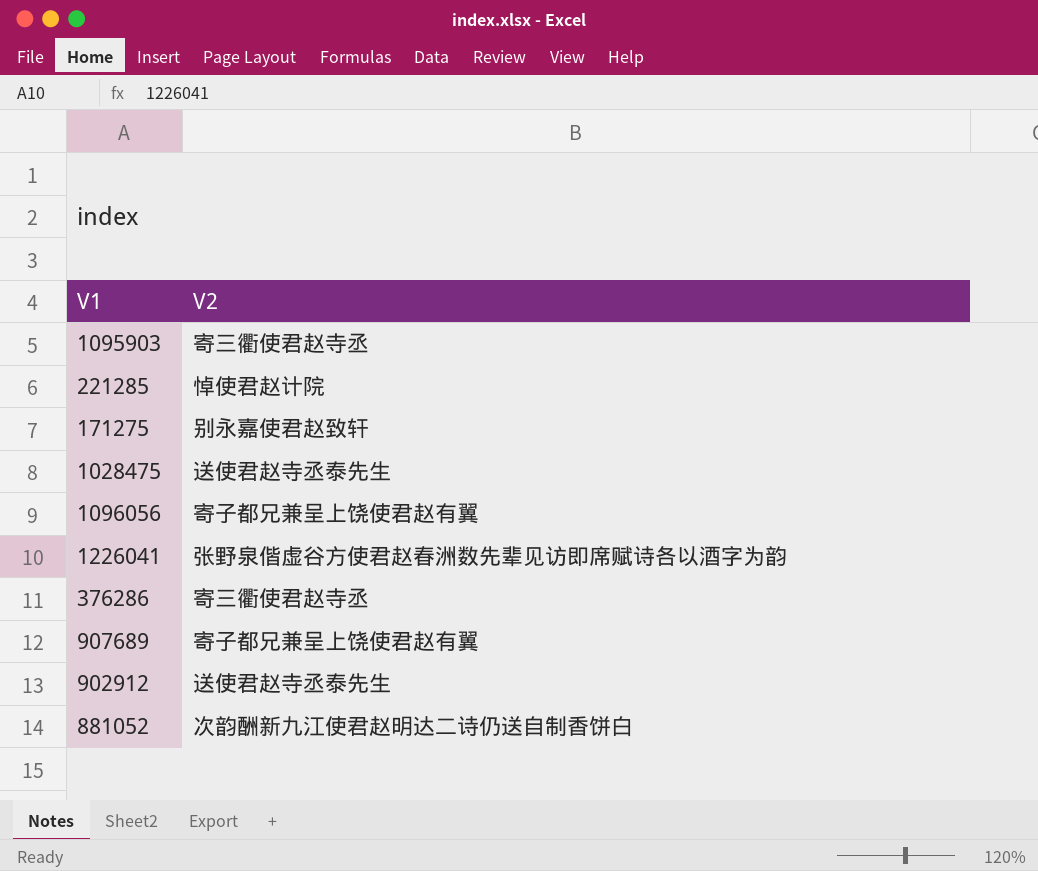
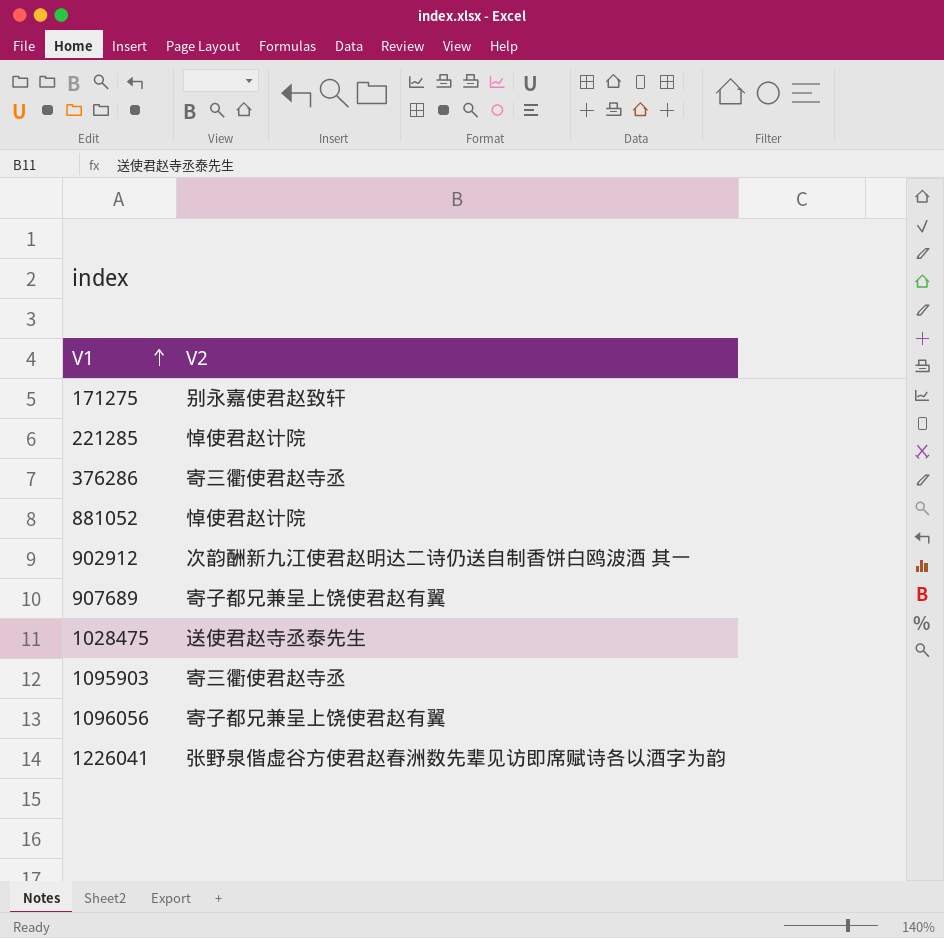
row order: none -> V1 ascending
881052 | V2: 次韵酬新九江使君赵明达二诗仍送自制香饼白 -> 悼使君赵计院
902912 | V2: 送使君赵寺丞泰先生 -> 次韵酬新九江使君赵明达二诗仍送自制香饼白鸥波酒 其一

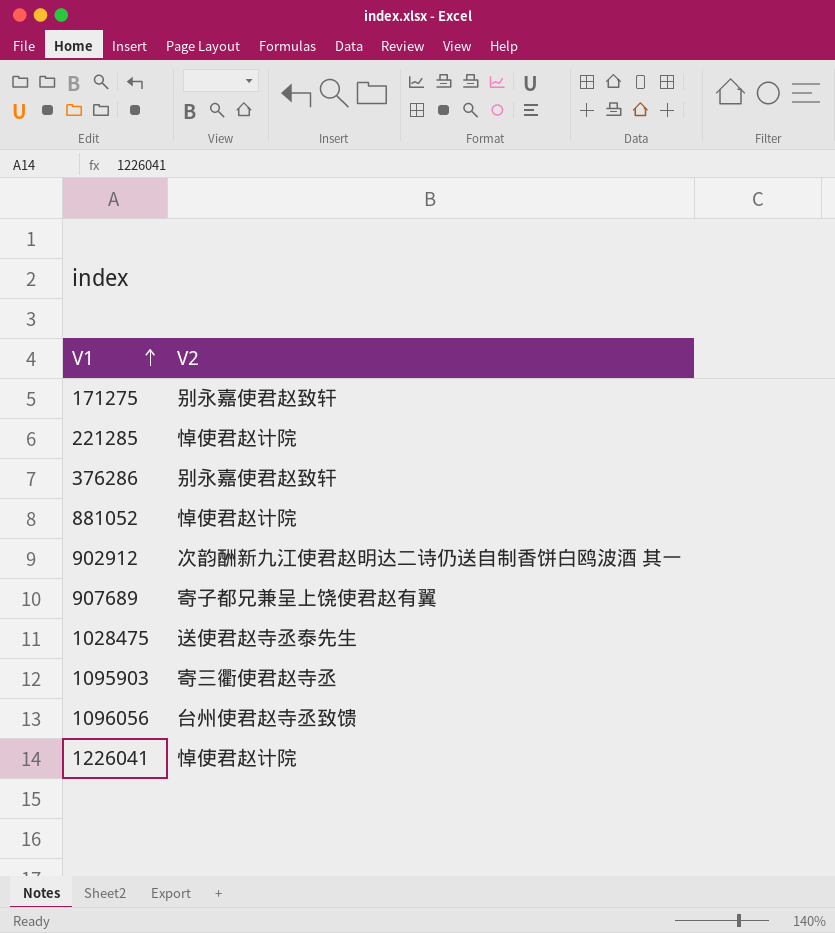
376286 | V2: 寄三衢使君赵寺丞 -> 别永嘉使君赵致轩
1096056 | V2: 寄子都兄兼呈上饶使君赵有翼 -> 台州使君赵寺丞致馈
1226041 | V2: 张野泉偕虚谷方使君赵春洲数先辈见访即席赋诗各以酒字为韵 -> 悼使君赵计院

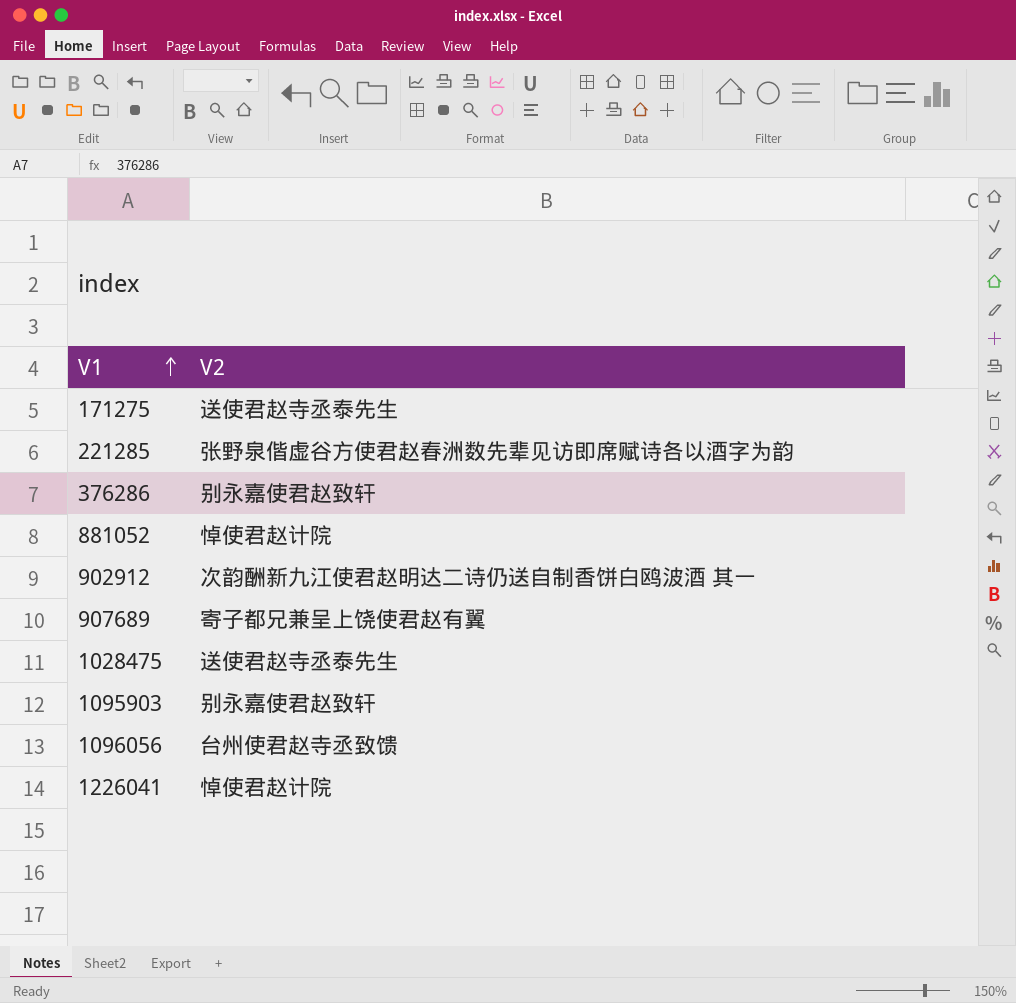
171275 | V2: 别永嘉使君赵致轩 -> 送使君赵寺丞泰先生
221285 | V2: 悼使君赵计院 -> 张野泉偕虚谷方使君赵春洲数先辈见访即席赋诗各以酒字为韵
1095903 | V2: 寄三衢使君赵寺丞 -> 别永嘉使君赵致轩

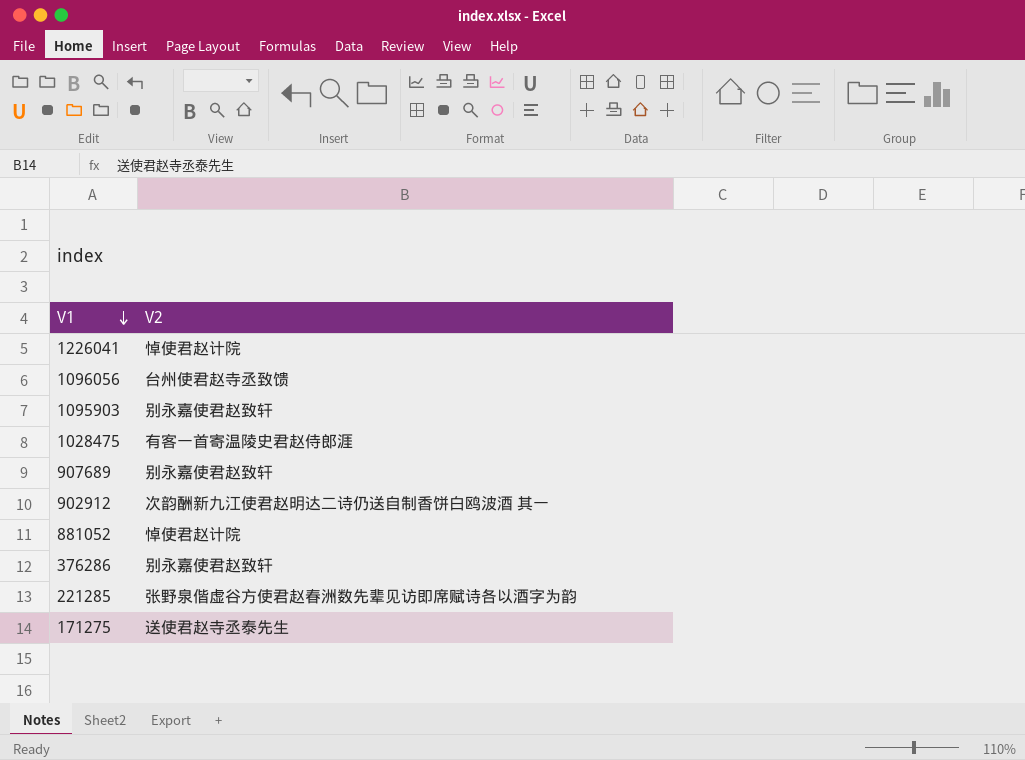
row order: V1 ascending -> V1 descending
1028475 | V2: 送使君赵寺丞泰先生 -> 有客一首寄温陵史君赵侍郎涯
907689 | V2: 寄子都兄兼呈上饶使君赵有翼 -> 别永嘉使君赵致轩

